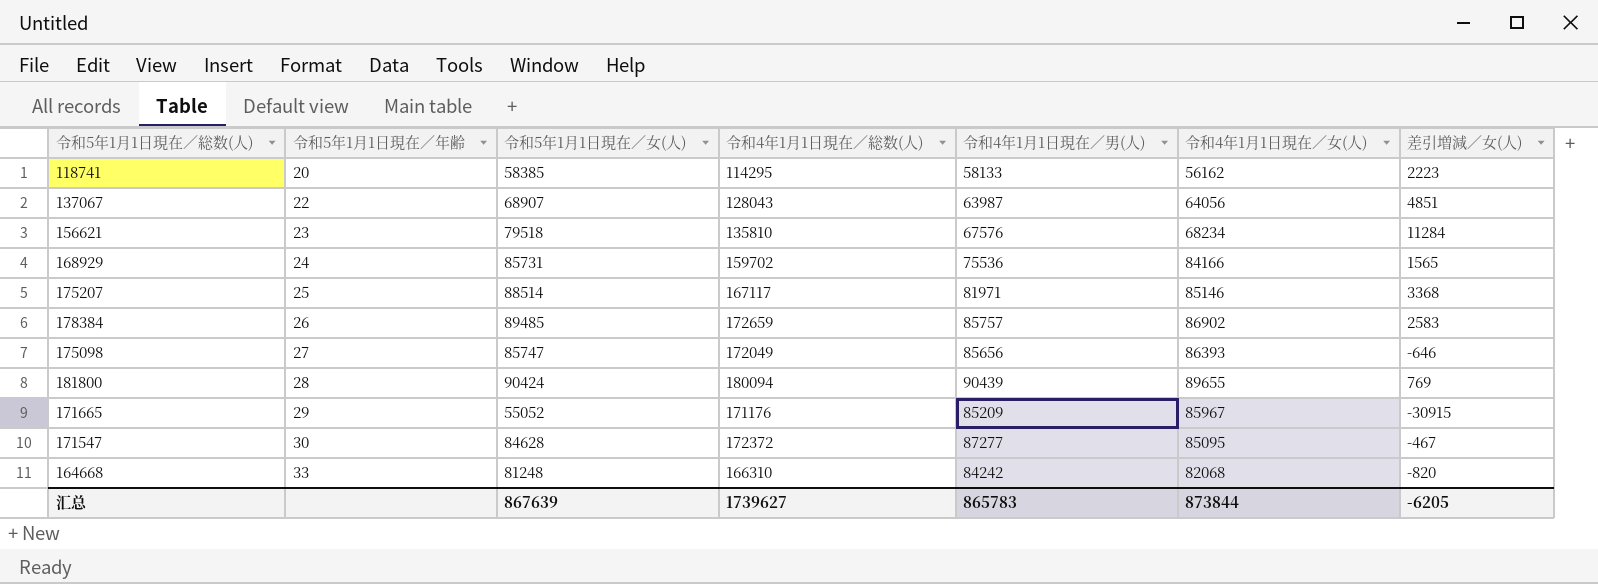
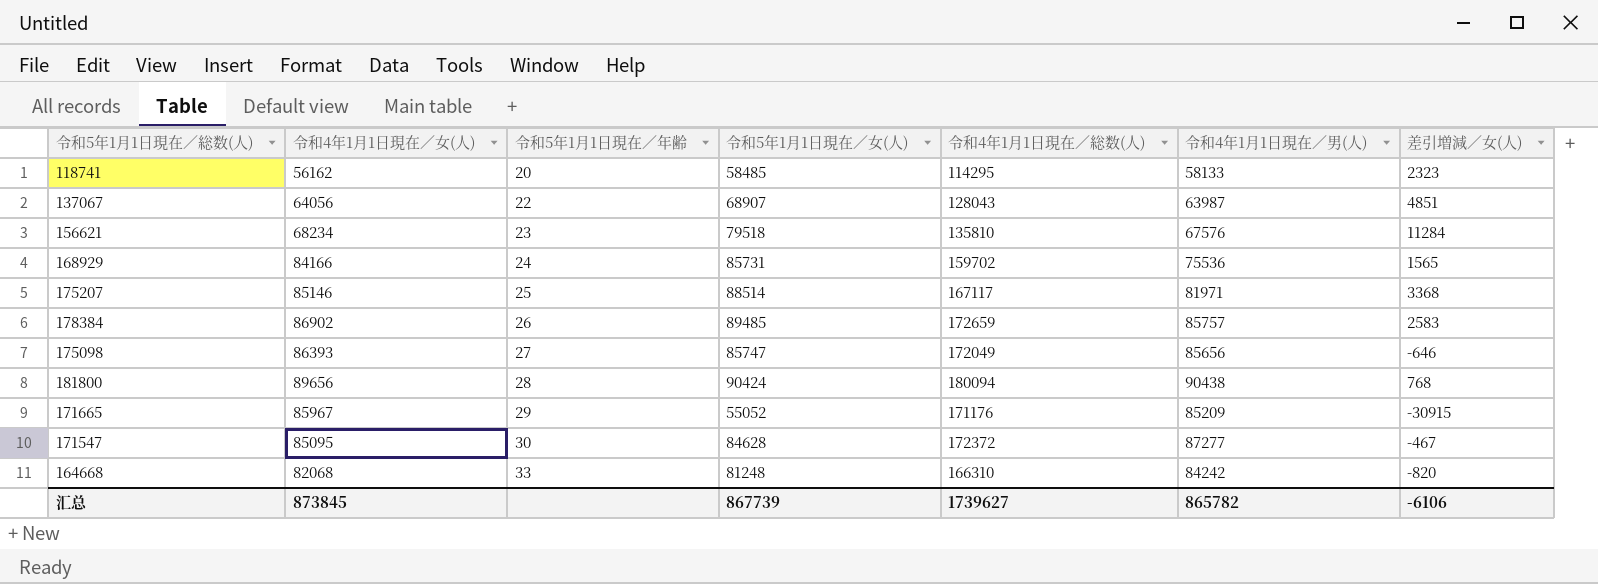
column 令和4年1月1日現在／女(人) | position: 6 -> 2
118741 | 令和5年1月1日現在／女(人): 58385 -> 58485
118741 | 差引増減／女(人): 2223 -> 2323
181800 | 令和4年1月1日現在／女(人): 89655 -> 89656
181800 | 令和4年1月1日現在／男(人): 90439 -> 90438
181800 | 差引増減／女(人): 769 -> 768
汇总 | 令和4年1月1日現在／女(人): 873844 -> 873845
汇总 | 令和5年1月1日現在／女(人): 867639 -> 867739
汇总 | 令和4年1月1日現在／男(人): 865783 -> 865782
汇总 | 差引増減／女(人): -6205 -> -6106

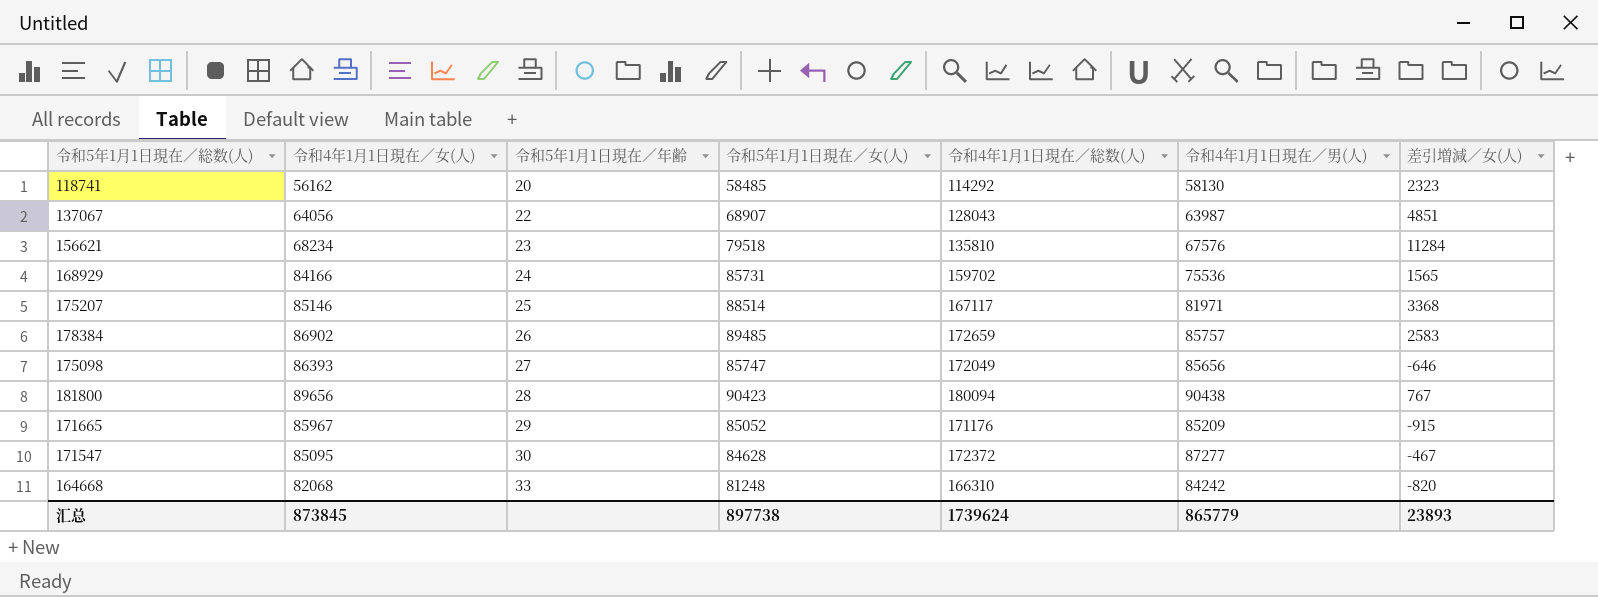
118741 | 令和4年1月1日現在／総数(人): 114295 -> 114292
118741 | 令和4年1月1日現在／男(人): 58133 -> 58130
181800 | 令和5年1月1日現在／女(人): 90424 -> 90423
181800 | 差引増減／女(人): 768 -> 767
171665 | 令和5年1月1日現在／女(人): 55052 -> 85052
171665 | 差引増減／女(人): -30915 -> -915
汇总 | 令和5年1月1日現在／女(人): 867739 -> 897738
汇总 | 令和4年1月1日現在／総数(人): 1739627 -> 1739624
汇总 | 令和4年1月1日現在／男(人): 865782 -> 865779
汇总 | 差引増減／女(人): -6106 -> 23893

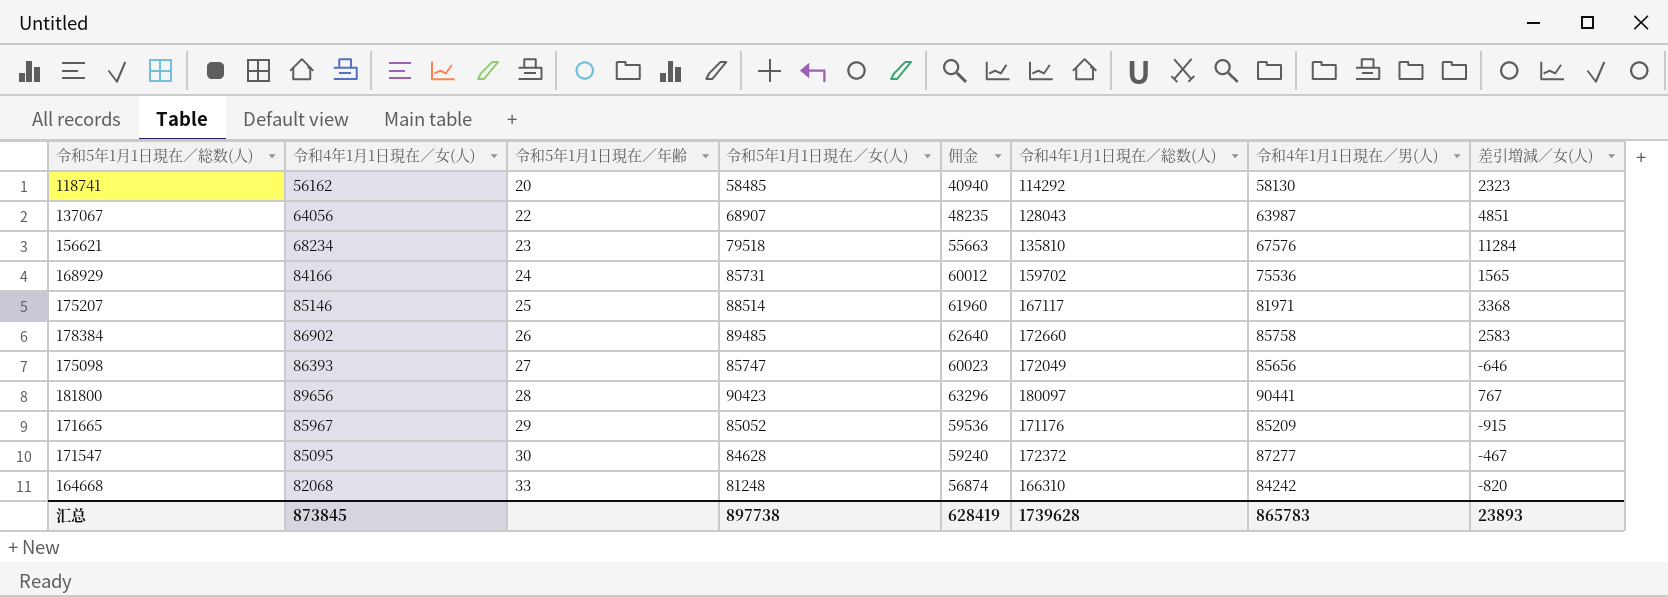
column 佣金 | formula: none -> [令和5年1月1日現在／女(人)] * 0.7
178384 | 令和4年1月1日現在／総数(人): 172659 -> 172660
178384 | 令和4年1月1日現在／男(人): 85757 -> 85758
181800 | 令和4年1月1日現在／総数(人): 180094 -> 180097
181800 | 令和4年1月1日現在／男(人): 90438 -> 90441
汇总 | 令和4年1月1日現在／総数(人): 1739624 -> 1739628
汇总 | 令和4年1月1日現在／男(人): 865779 -> 865783

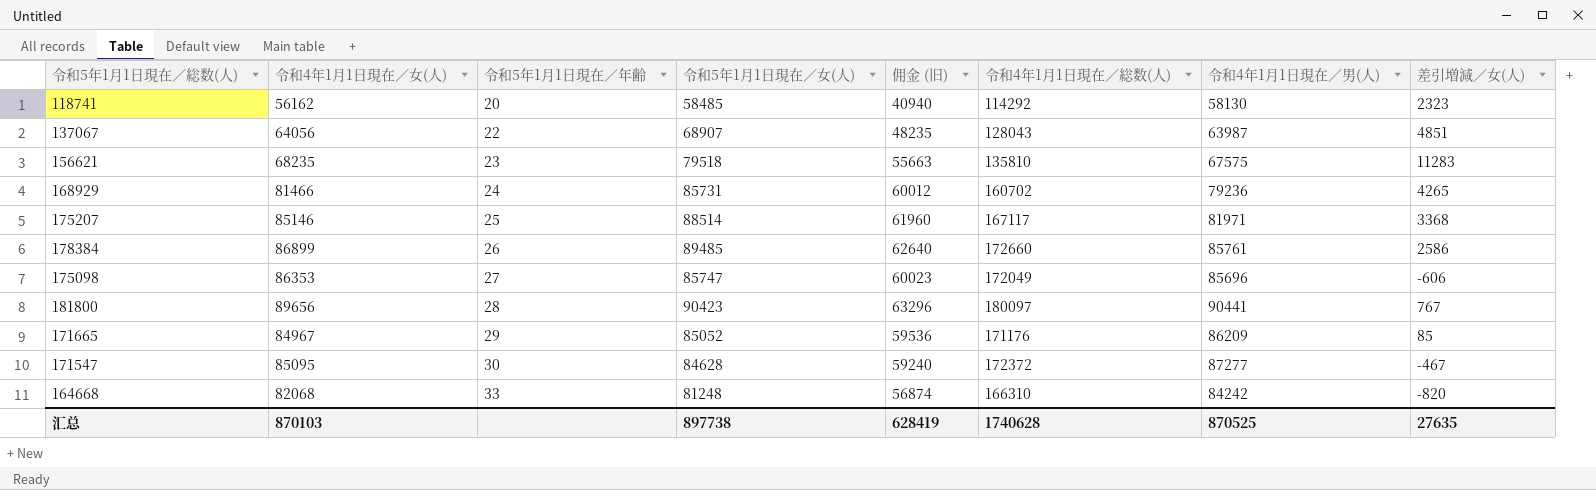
column name: 佣金 -> 佣金 (旧)
156621 | 令和4年1月1日現在／女(人): 68234 -> 68235
156621 | 令和4年1月1日現在／男(人): 67576 -> 67575
156621 | 差引増減／女(人): 11284 -> 11283
168929 | 令和4年1月1日現在／女(人): 84166 -> 81466
168929 | 令和4年1月1日現在／総数(人): 159702 -> 160702
168929 | 令和4年1月1日現在／男(人): 75536 -> 79236
168929 | 差引増減／女(人): 1565 -> 4265
178384 | 令和4年1月1日現在／女(人): 86902 -> 86899
178384 | 令和4年1月1日現在／男(人): 85758 -> 85761
178384 | 差引増減／女(人): 2583 -> 2586
175098 | 令和4年1月1日現在／女(人): 86393 -> 86353
175098 | 令和4年1月1日現在／男(人): 85656 -> 85696
175098 | 差引増減／女(人): -646 -> -606
171665 | 令和4年1月1日現在／女(人): 85967 -> 84967
171665 | 令和4年1月1日現在／男(人): 85209 -> 86209
171665 | 差引増減／女(人): -915 -> 85
汇总 | 令和4年1月1日現在／女(人): 873845 -> 870103
汇总 | 令和4年1月1日現在／総数(人): 1739628 -> 1740628
汇总 | 令和4年1月1日現在／男(人): 865783 -> 870525
汇总 | 差引増減／女(人): 23893 -> 27635

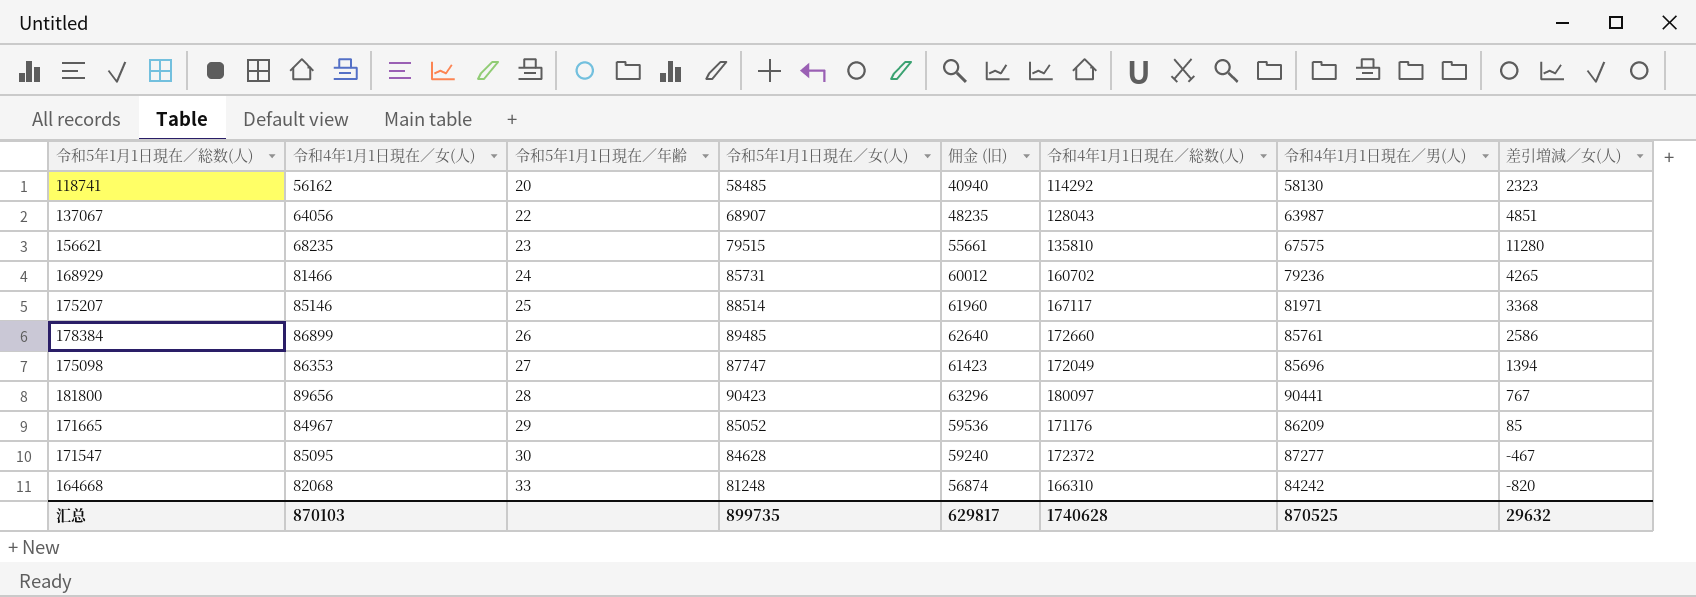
156621 | 令和5年1月1日現在／女(人): 79518 -> 79515
156621 | 佣金 (旧): 55663 -> 55661
156621 | 差引増減／女(人): 11283 -> 11280
175098 | 令和5年1月1日現在／女(人): 85747 -> 87747
175098 | 佣金 (旧): 60023 -> 61423
175098 | 差引増減／女(人): -606 -> 1394
汇总 | 令和5年1月1日現在／女(人): 897738 -> 899735
汇总 | 佣金 (旧): 628419 -> 629817
汇总 | 差引増減／女(人): 27635 -> 29632

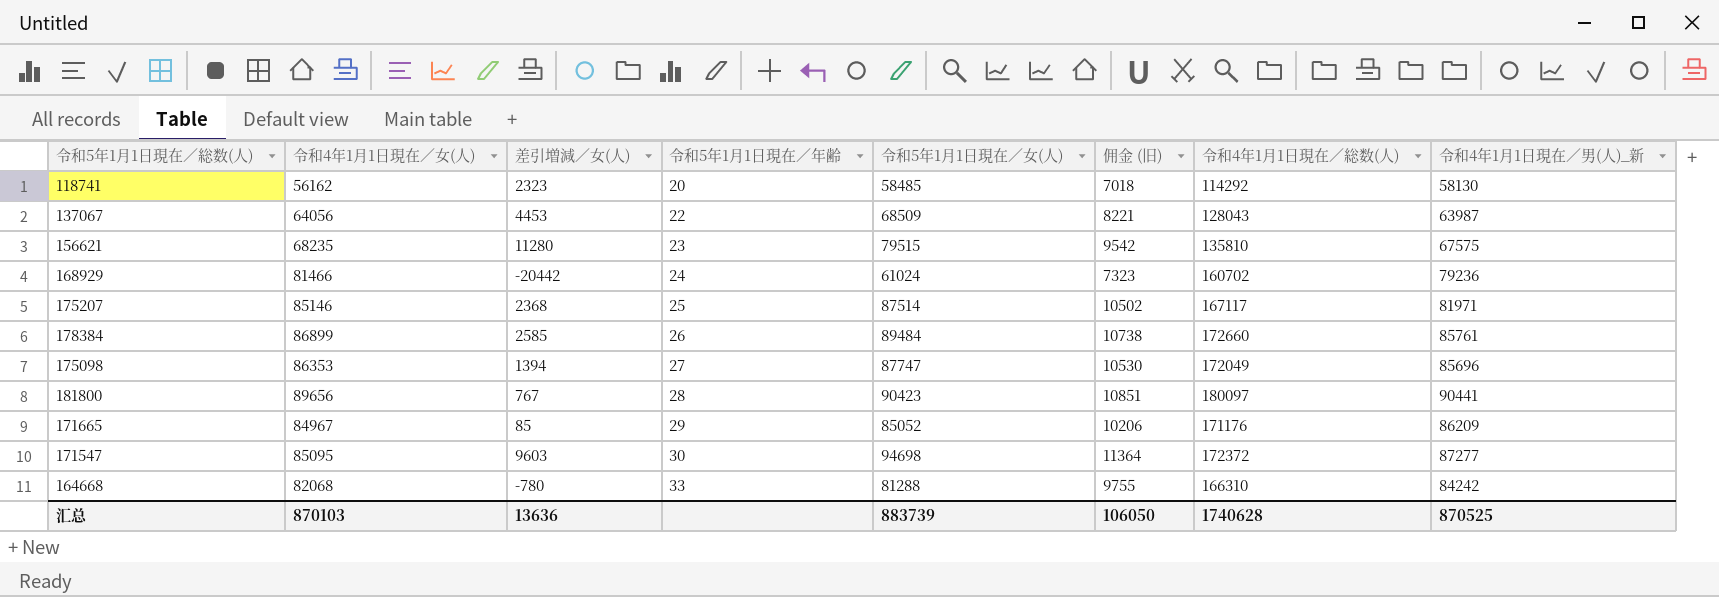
column 差引増減／女(人) | position: 8 -> 3
column 佣金 (旧) | formula: [令和5年1月1日現在／女(人)] * 0.7 -> [令和5年1月1日現在／女(人)] * 0.12
column name: 令和4年1月1日現在／男(人) -> 令和4年1月1日現在／男(人)_新
137067 | 差引増減／女(人): 4851 -> 4453
137067 | 令和5年1月1日現在／女(人): 68907 -> 68509
168929 | 差引増減／女(人): 4265 -> -20442
168929 | 令和5年1月1日現在／女(人): 85731 -> 61024
175207 | 差引増減／女(人): 3368 -> 2368
175207 | 令和5年1月1日現在／女(人): 88514 -> 87514
178384 | 差引増減／女(人): 2586 -> 2585
178384 | 令和5年1月1日現在／女(人): 89485 -> 89484
171547 | 差引増減／女(人): -467 -> 9603
171547 | 令和5年1月1日現在／女(人): 84628 -> 94698
164668 | 差引増減／女(人): -820 -> -780
164668 | 令和5年1月1日現在／女(人): 81248 -> 81288
汇总 | 差引増減／女(人): 29632 -> 13636
汇总 | 令和5年1月1日現在／女(人): 899735 -> 883739
汇总 | 佣金 (旧): 629817 -> 106050

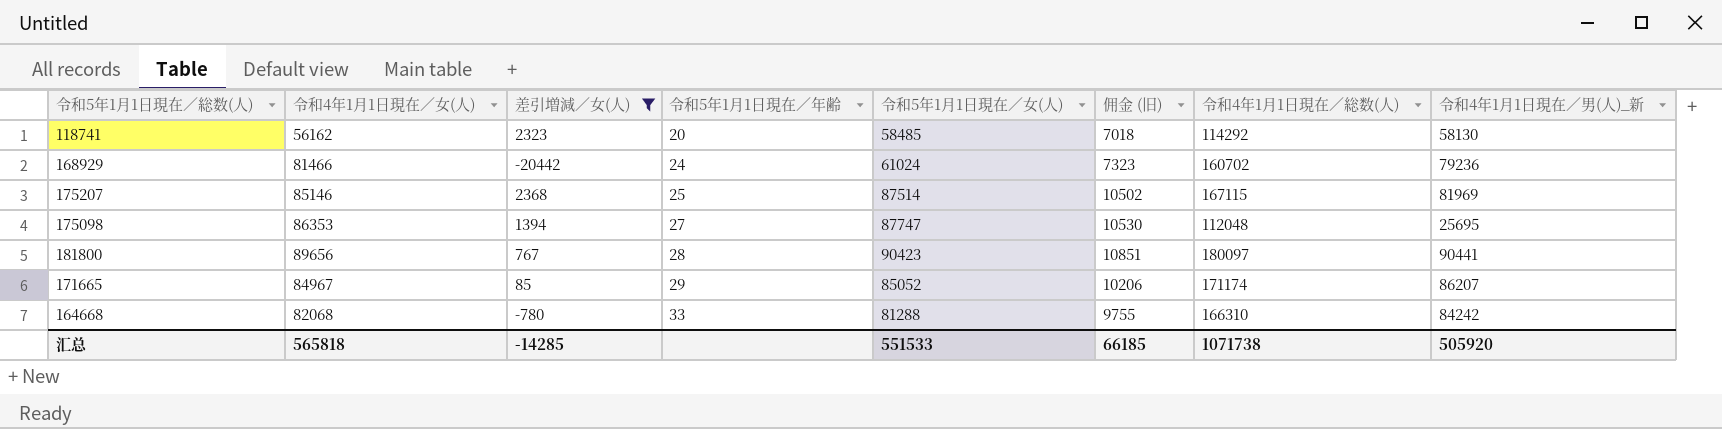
filter: none -> 差引増減／女(人) <= 2368
175207 | 令和4年1月1日現在／総数(人): 167117 -> 167115
175207 | 令和4年1月1日現在／男(人)_新: 81971 -> 81969
175098 | 令和4年1月1日現在／総数(人): 172049 -> 112048
175098 | 令和4年1月1日現在／男(人)_新: 85696 -> 25695
171665 | 令和4年1月1日現在／総数(人): 171176 -> 171174
171665 | 令和4年1月1日現在／男(人)_新: 86209 -> 86207
汇总 | 令和4年1月1日現在／女(人): 870103 -> 565818
汇总 | 差引増減／女(人): 13636 -> -14285
汇总 | 令和5年1月1日現在／女(人): 883739 -> 551533
汇总 | 佣金 (旧): 106050 -> 66185
汇总 | 令和4年1月1日現在／総数(人): 1740628 -> 1071738
汇总 | 令和4年1月1日現在／男(人)_新: 870525 -> 505920

